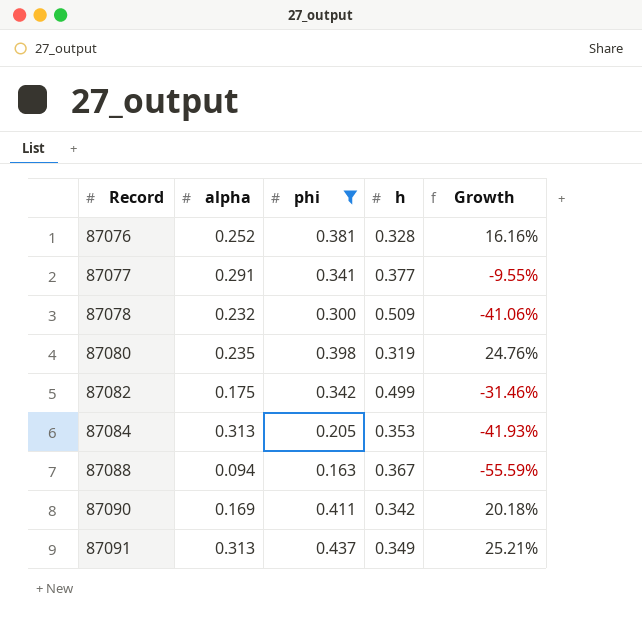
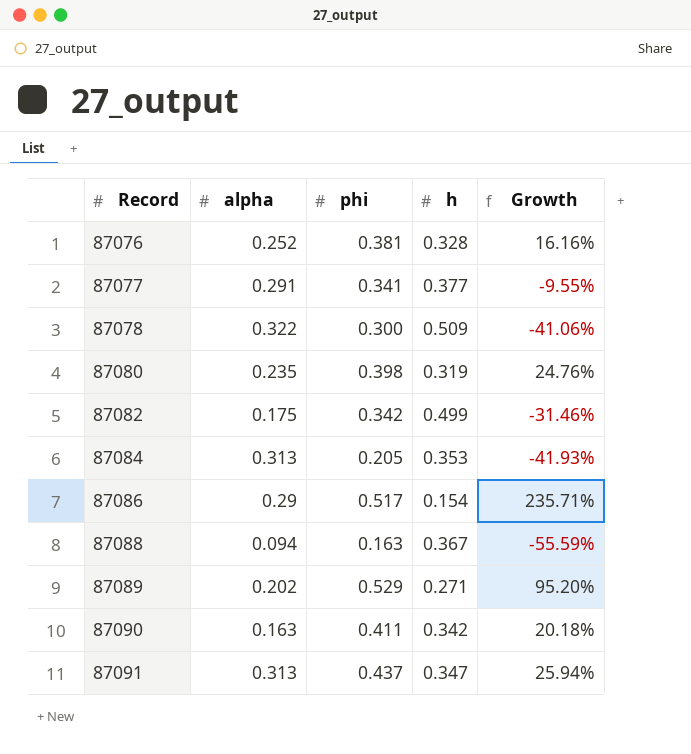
filter: phi <= 0.437 -> none
87078 | alpha: 0.232 -> 0.322
87090 | alpha: 0.169 -> 0.163
87091 | h: 0.349 -> 0.347
87091 | Growth: 25.21% -> 25.94%

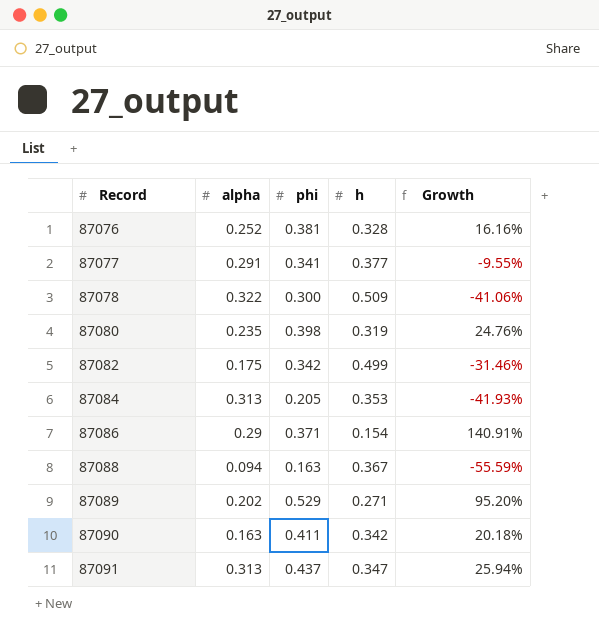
87086 | phi: 0.517 -> 0.371
87086 | Growth: 235.71% -> 140.91%

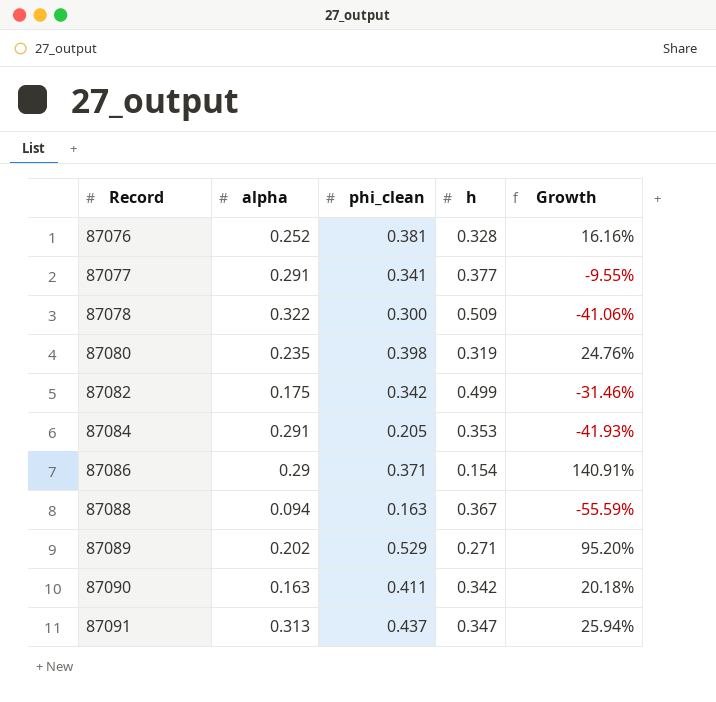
column name: phi -> phi_clean
87084 | alpha: 0.313 -> 0.291

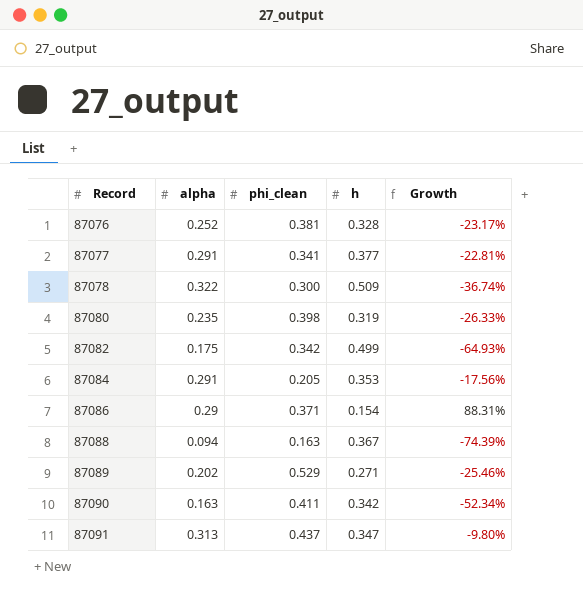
column Growth | formula: ([phi_clean] - [h]) / [h] -> ([alpha] - [h]) / [h]

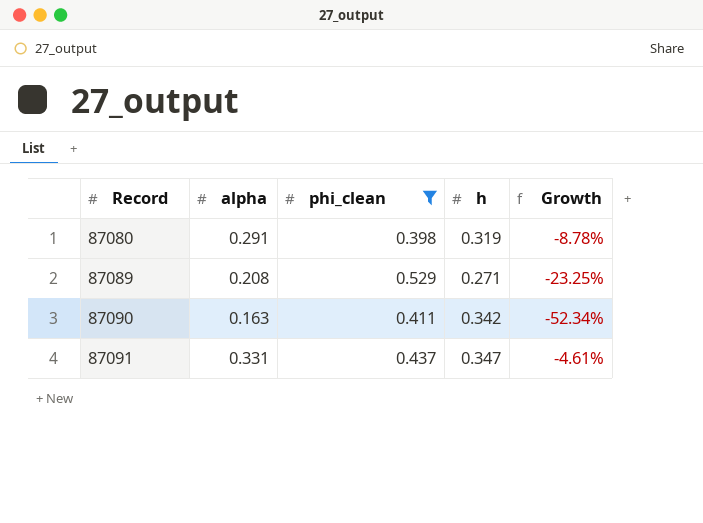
filter: none -> phi_clean >= 0.398
87080 | alpha: 0.235 -> 0.291
87080 | Growth: -26.33% -> -8.78%
87089 | alpha: 0.202 -> 0.208
87089 | Growth: -25.46% -> -23.25%
87091 | alpha: 0.313 -> 0.331
87091 | Growth: -9.80% -> -4.61%

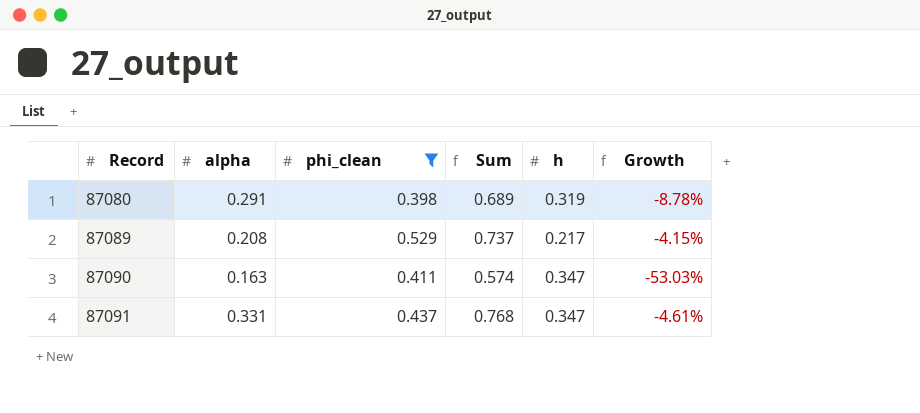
column Sum | formula: none -> [alpha] + [phi_clean]
87089 | h: 0.271 -> 0.217
87089 | Growth: -23.25% -> -4.15%
87090 | h: 0.342 -> 0.347
87090 | Growth: -52.34% -> -53.03%

